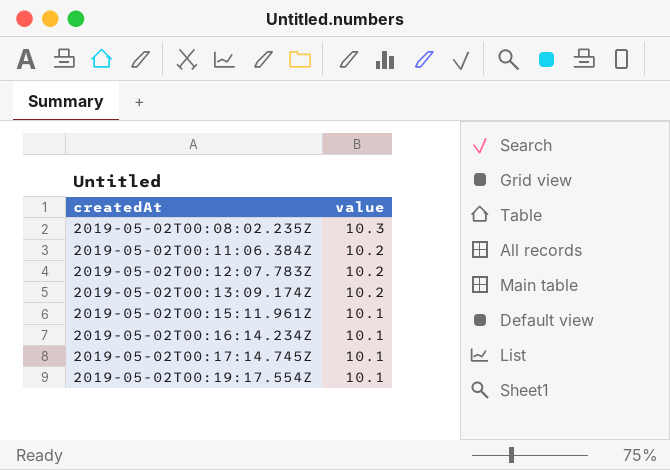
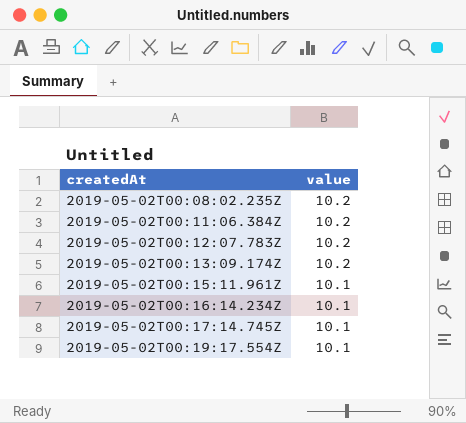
2019-05-02T00:08:02.235Z | value: 10.3 -> 10.2

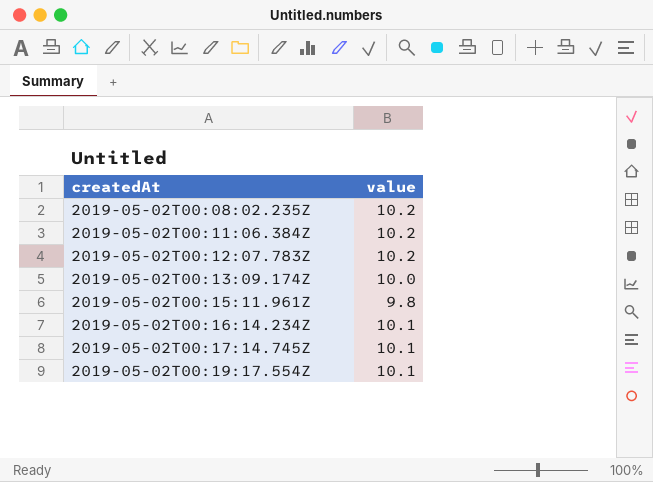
2019-05-02T00:13:09.174Z | value: 10.2 -> 10.0
2019-05-02T00:15:11.961Z | value: 10.1 -> 9.8

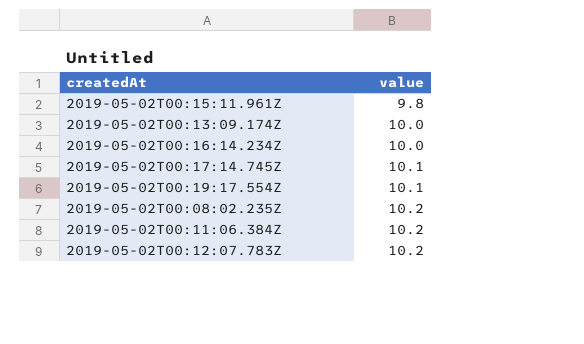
row order: createdAt ascending -> value ascending
2019-05-02T00:16:14.234Z | value: 10.1 -> 10.0

